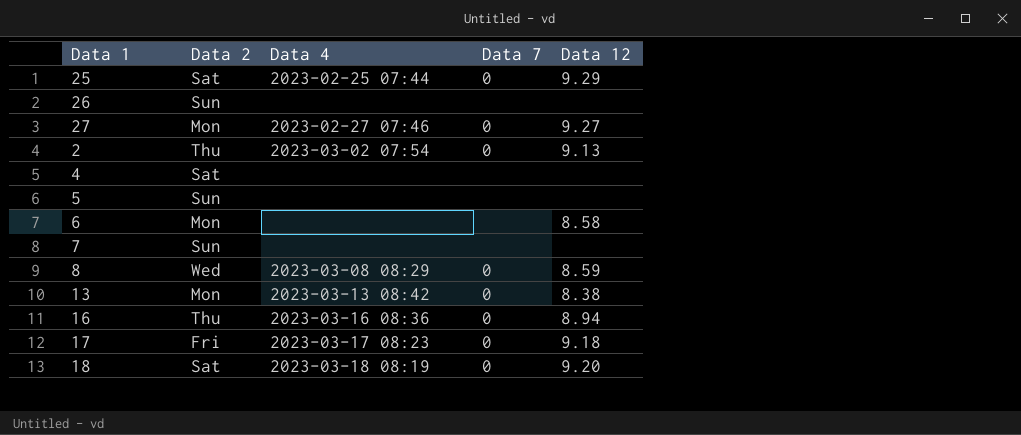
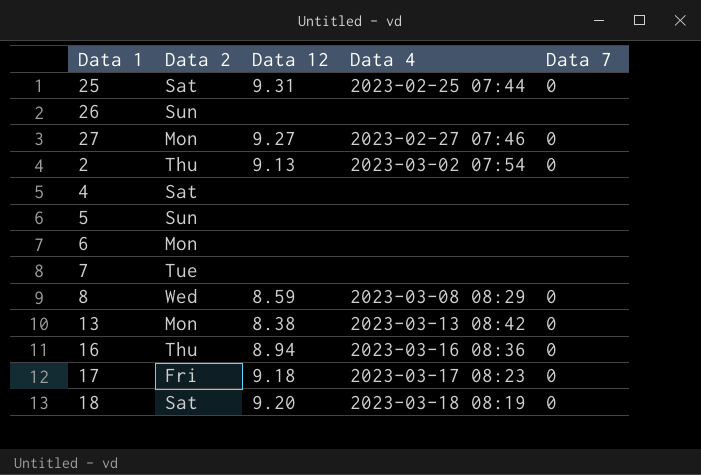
column Data 12 | position: 5 -> 3
25 | Data 12: 9.29 -> 9.31
6 | Data 12: 8.58 -> none
7 | Data 2: Sun -> Tue

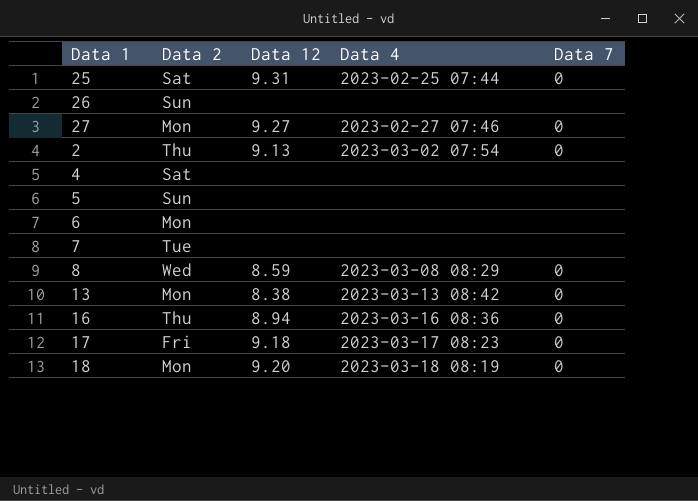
18 | Data 2: Sat -> Mon

